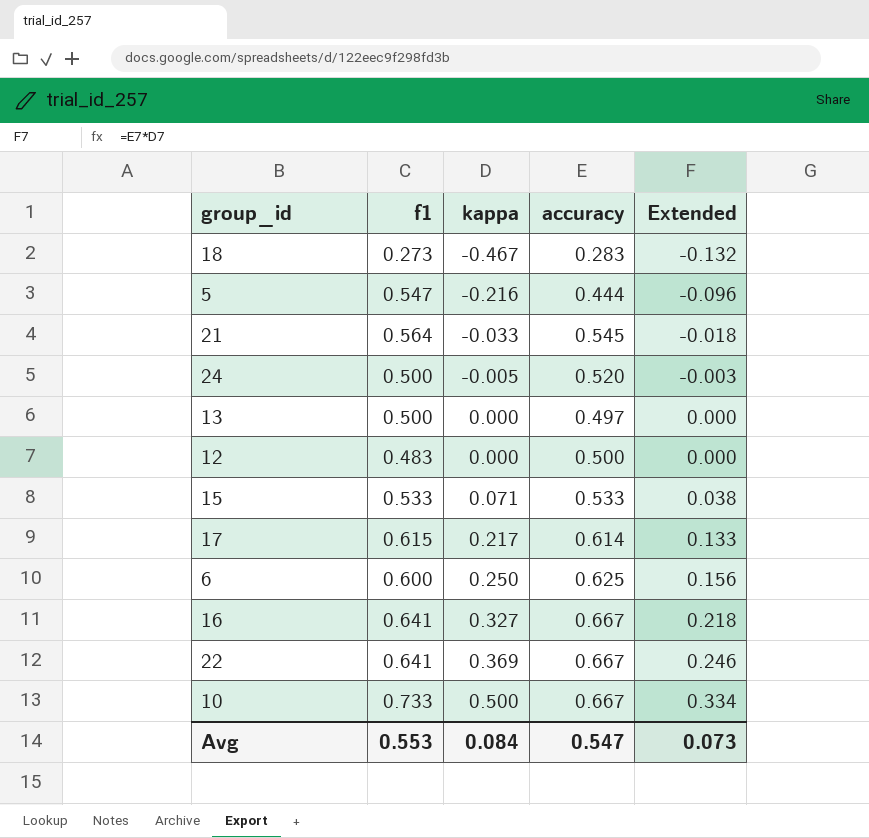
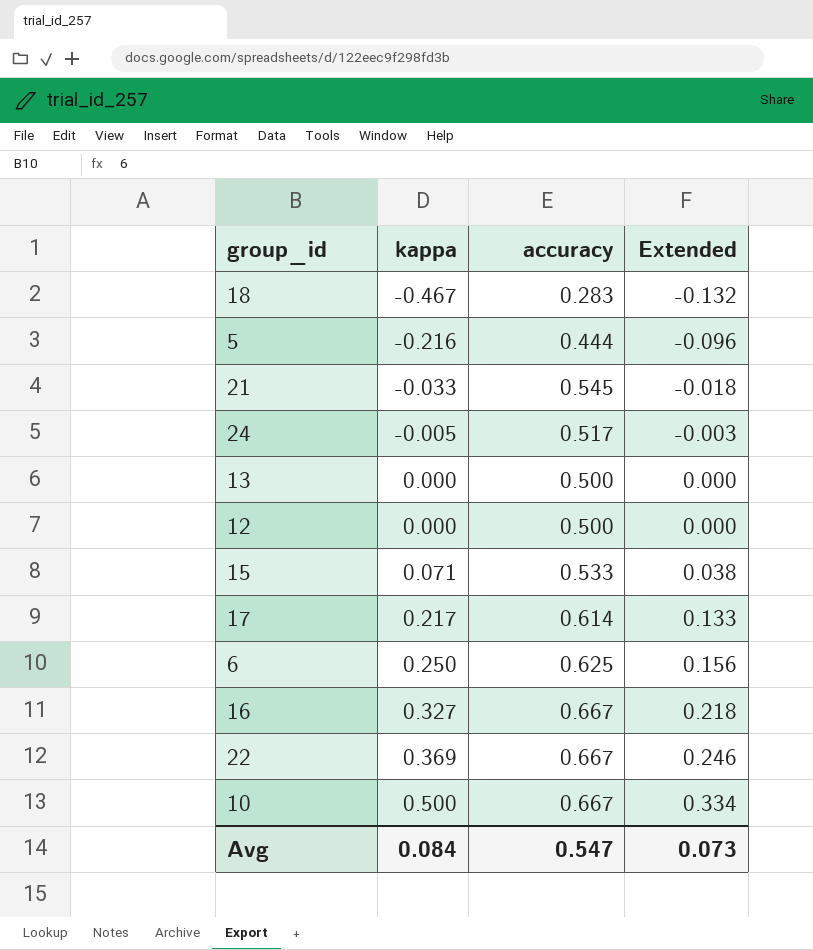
column f1 | position: 2 -> none
24 | accuracy: 0.520 -> 0.517
13 | accuracy: 0.497 -> 0.500

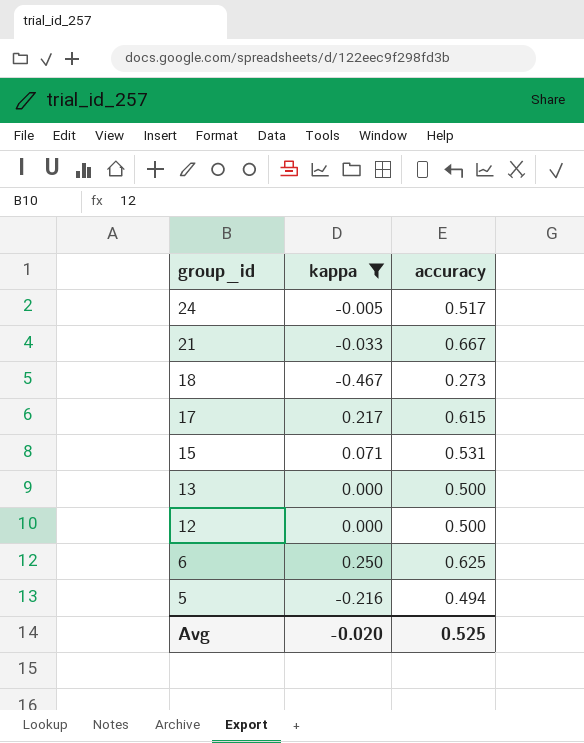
filter: none -> kappa <= 0.250
row order: kappa ascending -> group_id descending
column Extended | formula: [kappa] * [accuracy] -> none
21 | accuracy: 0.545 -> 0.667
18 | accuracy: 0.283 -> 0.273
17 | accuracy: 0.614 -> 0.615
15 | accuracy: 0.533 -> 0.531
5 | accuracy: 0.444 -> 0.494
Avg | kappa: 0.084 -> -0.020
Avg | accuracy: 0.547 -> 0.525

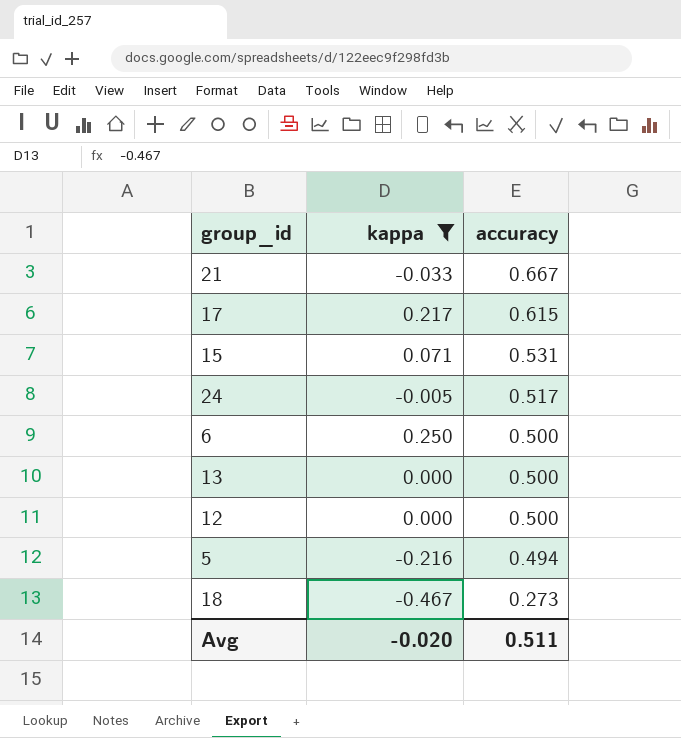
row order: group_id descending -> accuracy descending
6 | accuracy: 0.625 -> 0.500
Avg | accuracy: 0.525 -> 0.511

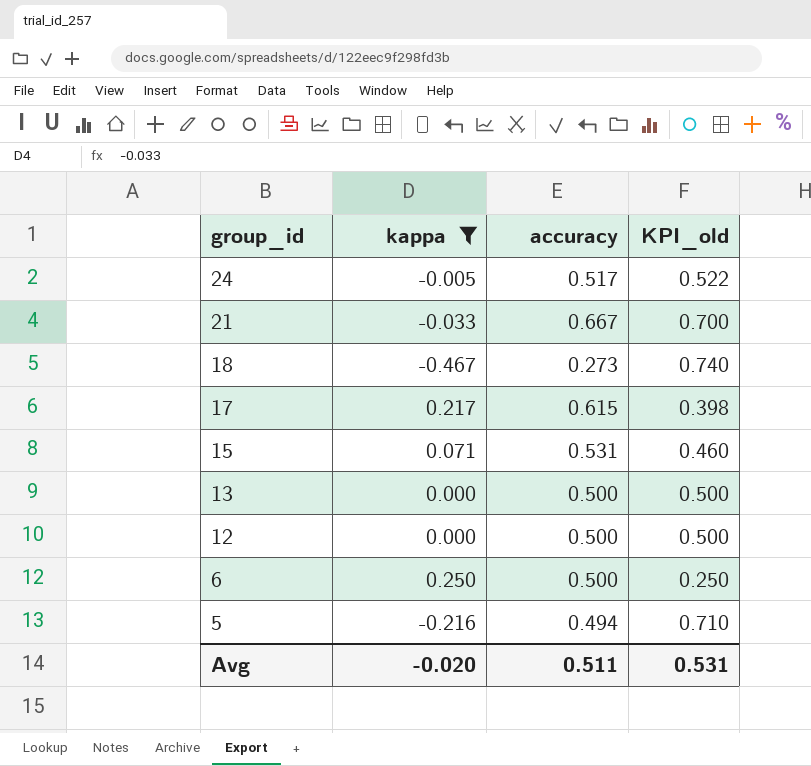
row order: accuracy descending -> group_id descending
column KPI_old | formula: none -> [accuracy] - [kappa]

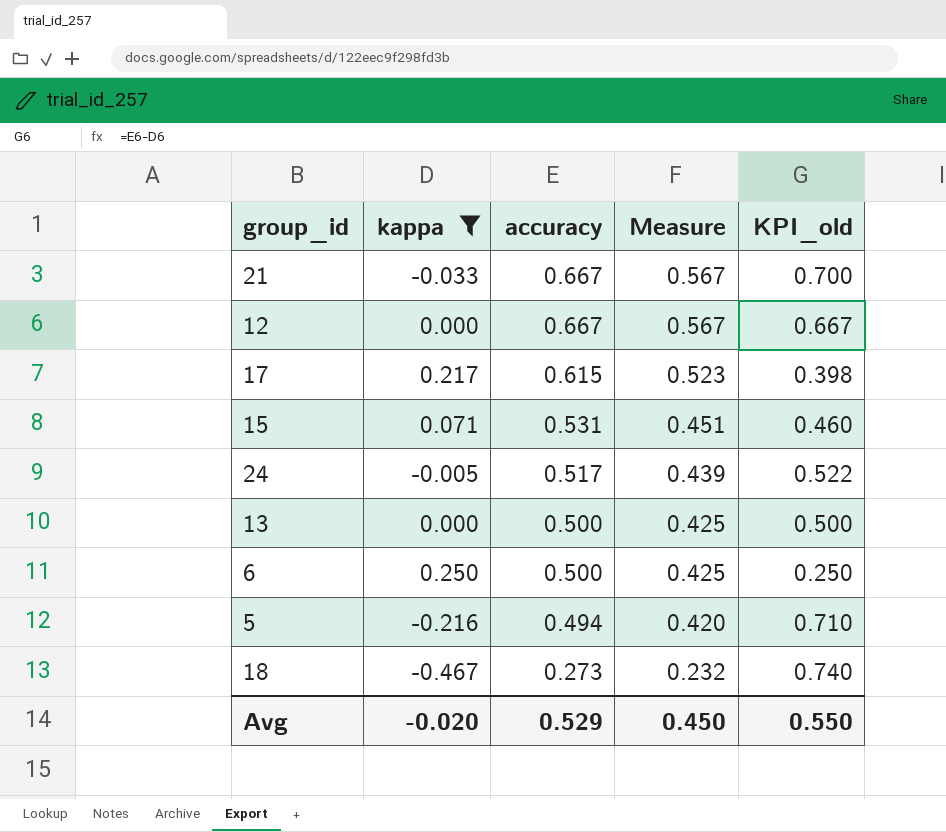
row order: group_id descending -> accuracy descending
column Measure | formula: none -> [accuracy] * 0.85
12 | accuracy: 0.500 -> 0.667
12 | KPI_old: 0.500 -> 0.667
Avg | accuracy: 0.511 -> 0.529
Avg | KPI_old: 0.531 -> 0.550

